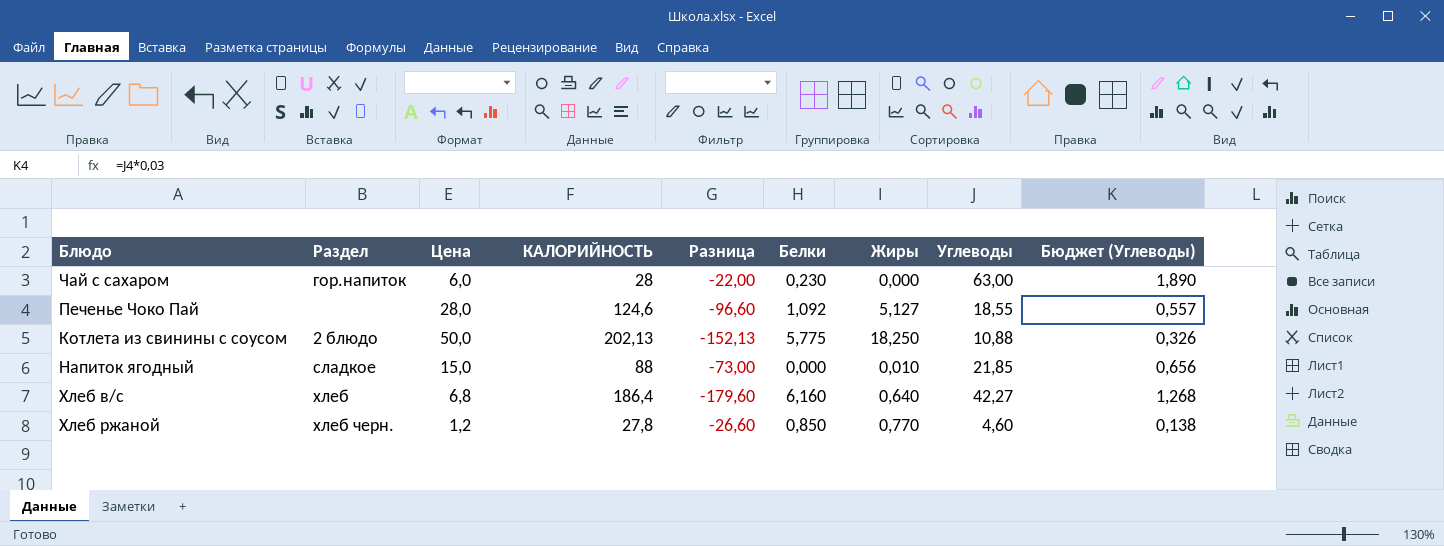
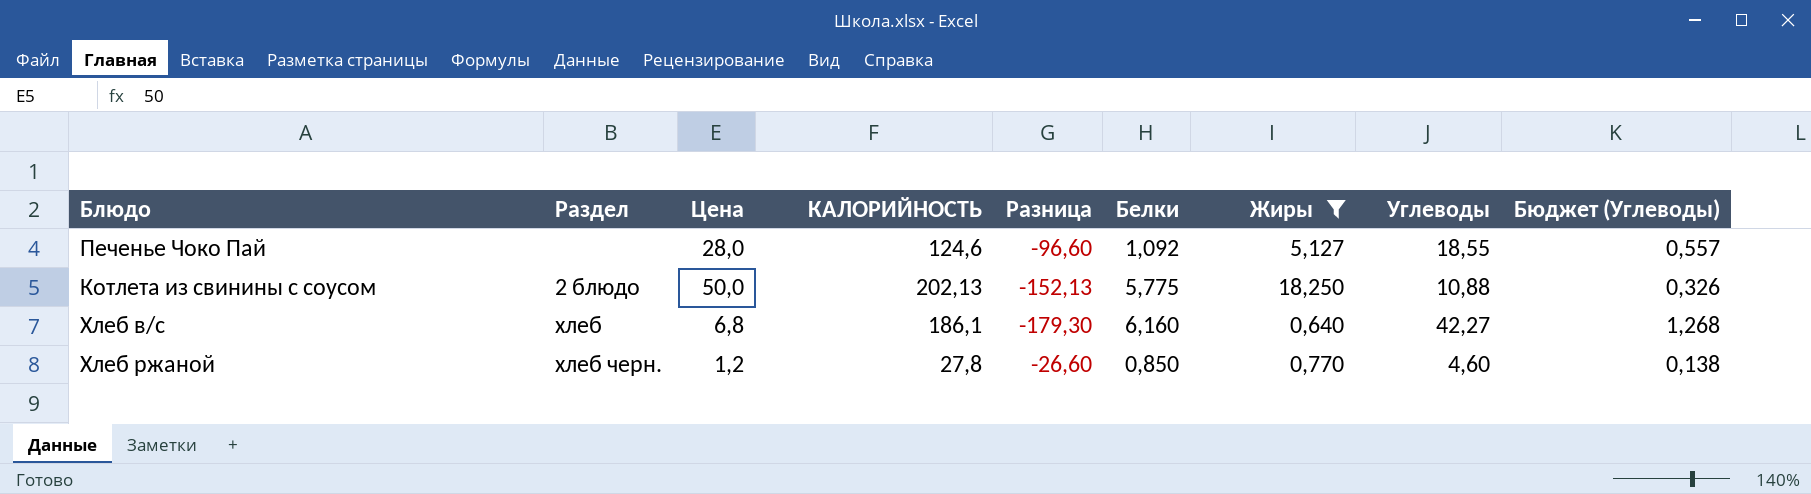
filter: none -> Жиры >= 0,640
Хлеб в/с | КАЛОРИЙНОСТЬ: 186,4 -> 186,1
Хлеб в/с | Разница: -179,60 -> -179,30

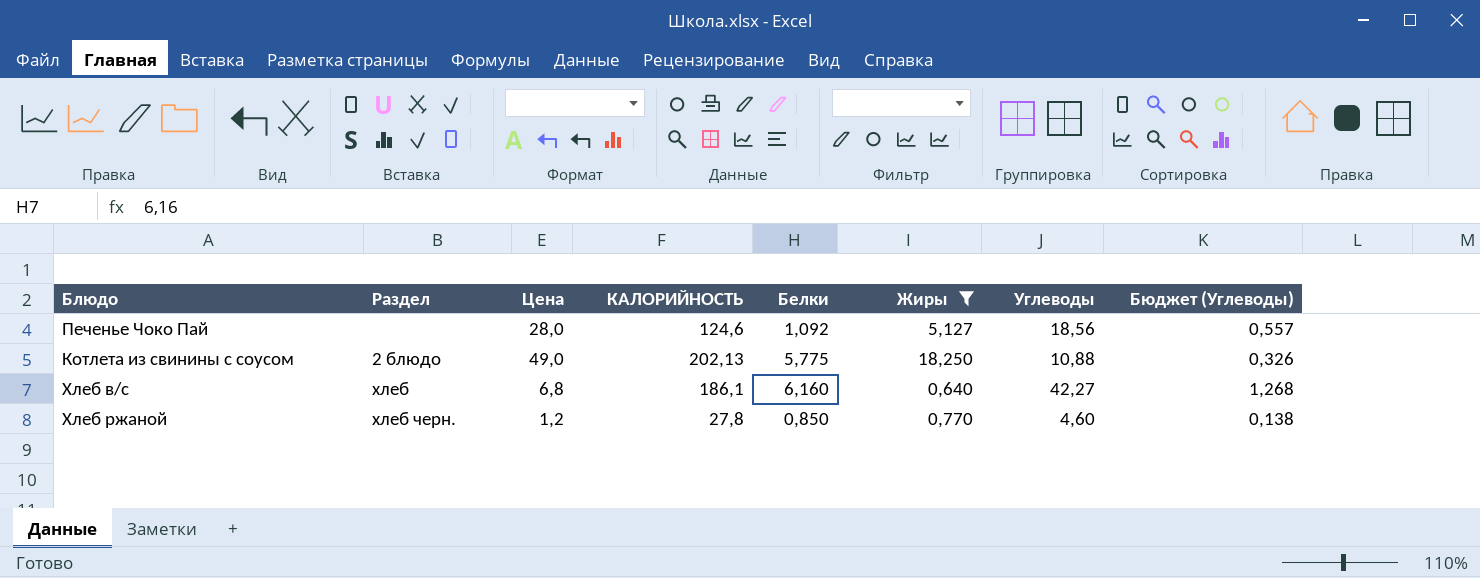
column Разница | formula: [Цена] - [КАЛОРИЙНОСТЬ] -> none
Печенье Чоко Пай | Углеводы: 18,55 -> 18,56
Котлета из свинины с соусом | Цена: 50,0 -> 49,0

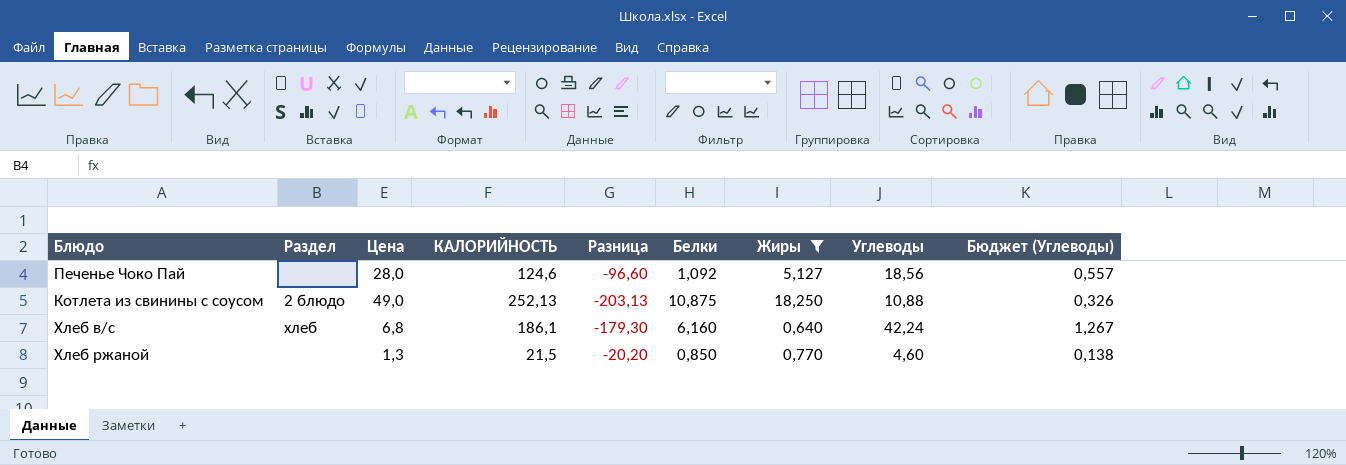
column Разница | formula: none -> [Цена] - [КАЛОРИЙНОСТЬ]
Котлета из свинины с соусом | КАЛОРИЙНОСТЬ: 202,13 -> 252,13
Котлета из свинины с соусом | Белки: 5,775 -> 10,875
Хлеб в/с | Углеводы: 42,27 -> 42,24
Хлеб в/с | Бюджет (Углеводы): 1,268 -> 1,267
Хлеб ржаной | Раздел: хлеб черн. -> none
Хлеб ржаной | Цена: 1,2 -> 1,3
Хлеб ржаной | КАЛОРИЙНОСТЬ: 27,8 -> 21,5

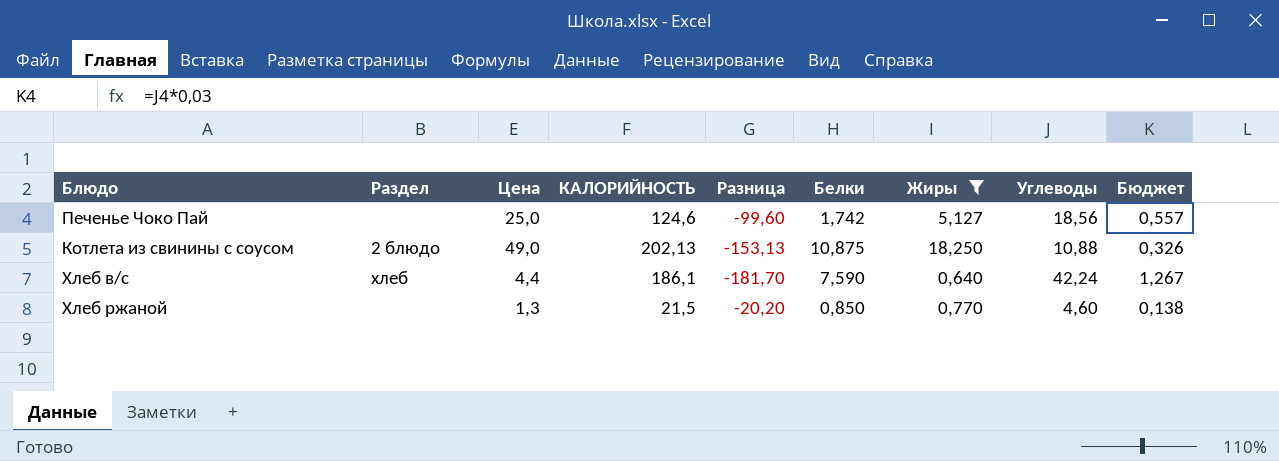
column name: Бюджет (Углеводы) -> Бюджет
Печенье Чоко Пай | Цена: 28,0 -> 25,0
Печенье Чоко Пай | Разница: -96,60 -> -99,60
Печенье Чоко Пай | Белки: 1,092 -> 1,742
Котлета из свинины с соусом | КАЛОРИЙНОСТЬ: 252,13 -> 202,13
Котлета из свинины с соусом | Разница: -203,13 -> -153,13
Хлеб в/с | Цена: 6,8 -> 4,4
Хлеб в/с | Разница: -179,30 -> -181,70
Хлеб в/с | Белки: 6,160 -> 7,590

